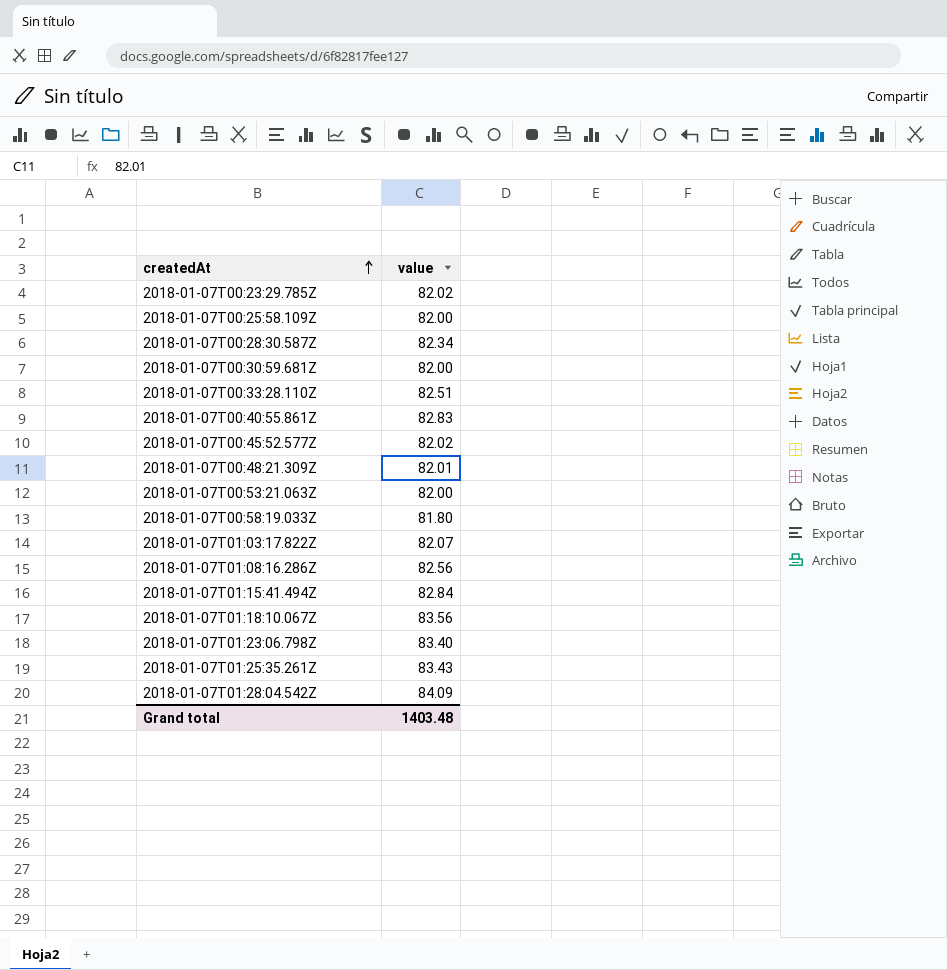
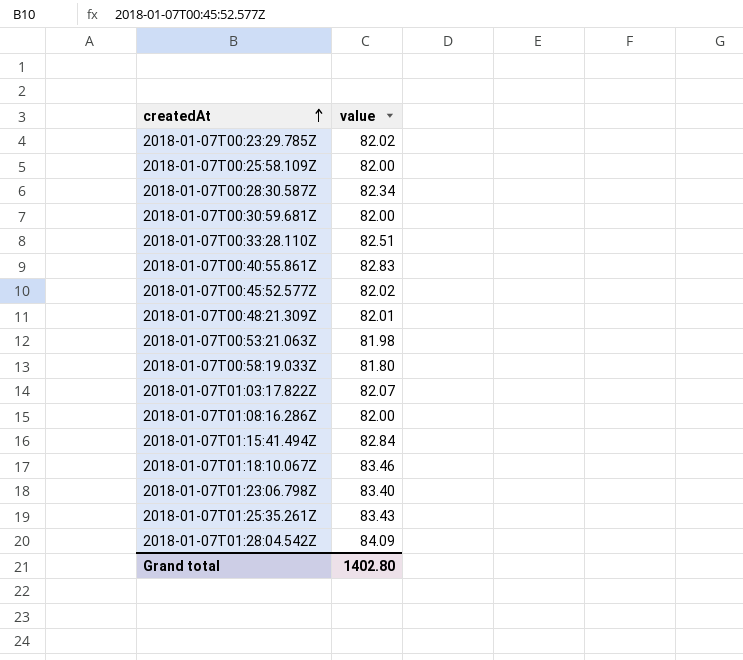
2018-01-07T00:53:21.063Z | value: 82.00 -> 81.98
2018-01-07T01:08:16.286Z | value: 82.56 -> 82.00
2018-01-07T01:18:10.067Z | value: 83.56 -> 83.46
Grand total | value: 1403.48 -> 1402.80

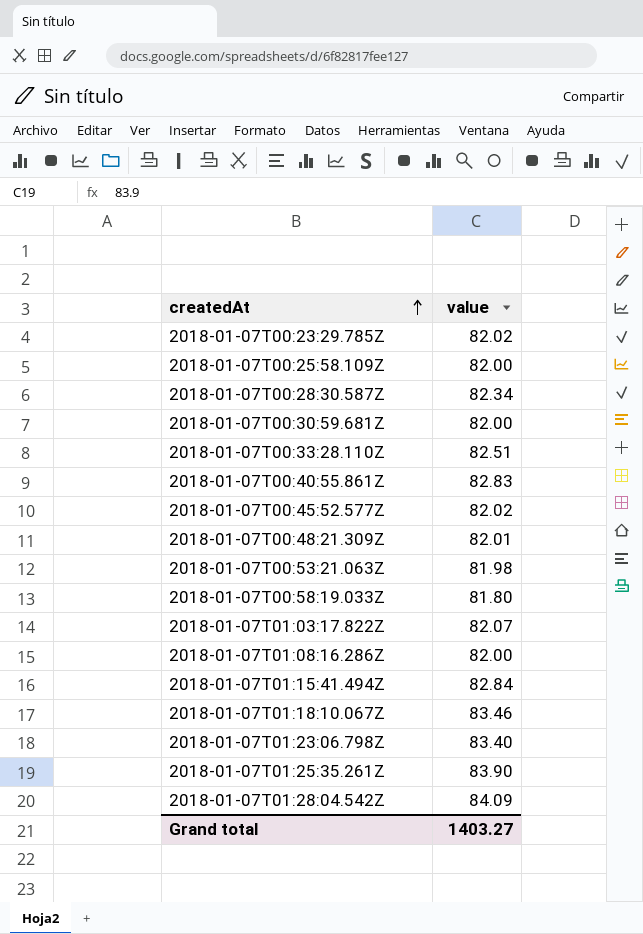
2018-01-07T01:25:35.261Z | value: 83.43 -> 83.90
Grand total | value: 1402.80 -> 1403.27

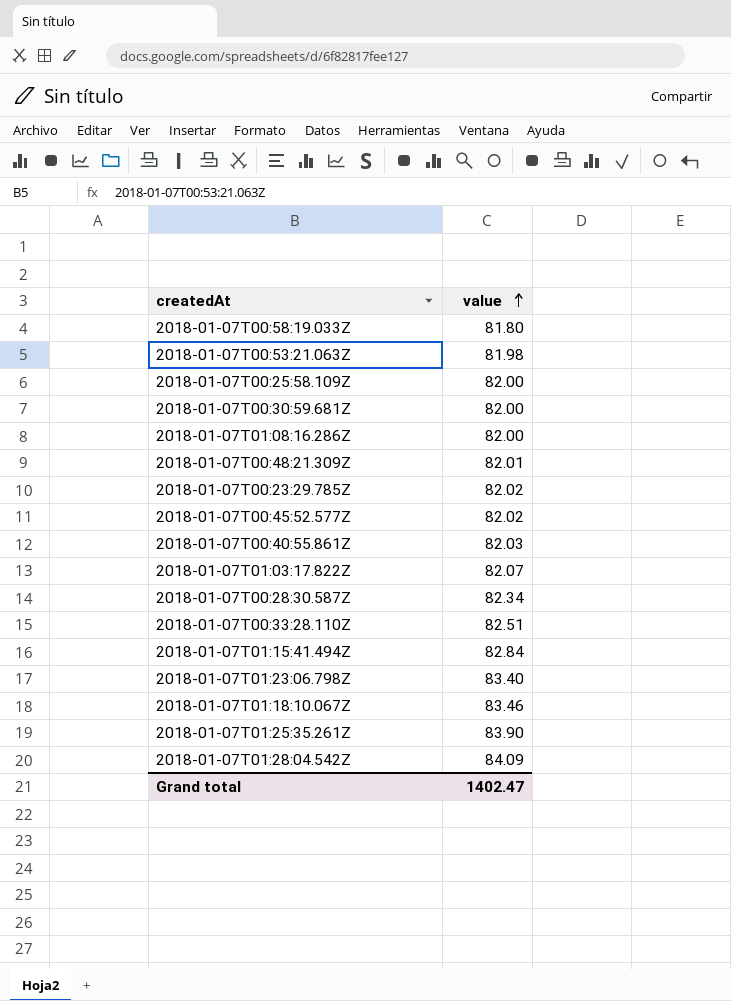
row order: createdAt ascending -> value ascending
2018-01-07T00:40:55.861Z | value: 82.83 -> 82.03
Grand total | value: 1403.27 -> 1402.47

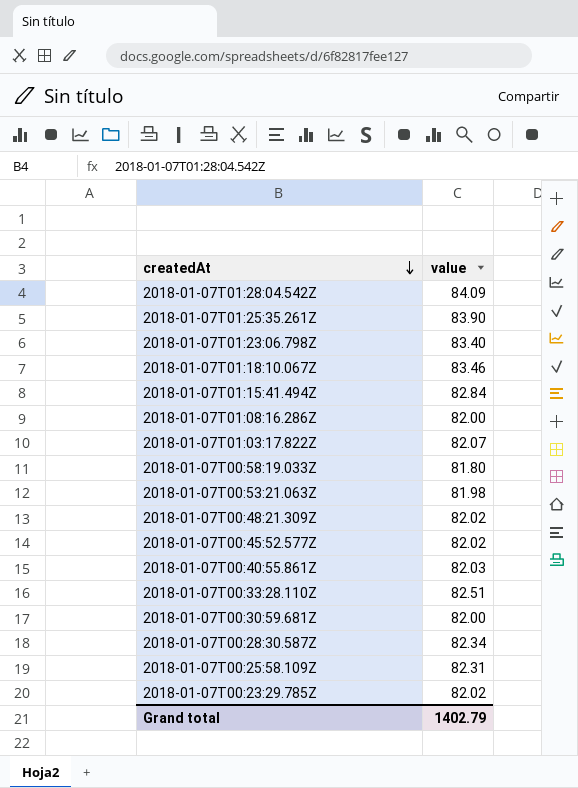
row order: value ascending -> createdAt descending
2018-01-07T00:48:21.309Z | value: 82.01 -> 82.02
2018-01-07T00:25:58.109Z | value: 82.00 -> 82.31
Grand total | value: 1402.47 -> 1402.79

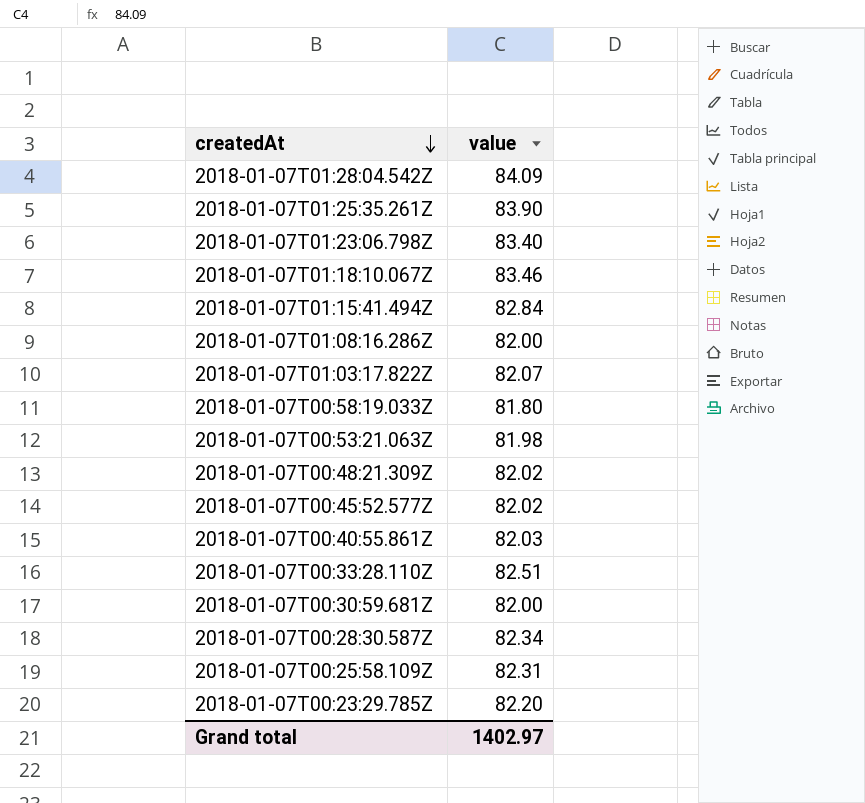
2018-01-07T00:23:29.785Z | value: 82.02 -> 82.20
Grand total | value: 1402.79 -> 1402.97

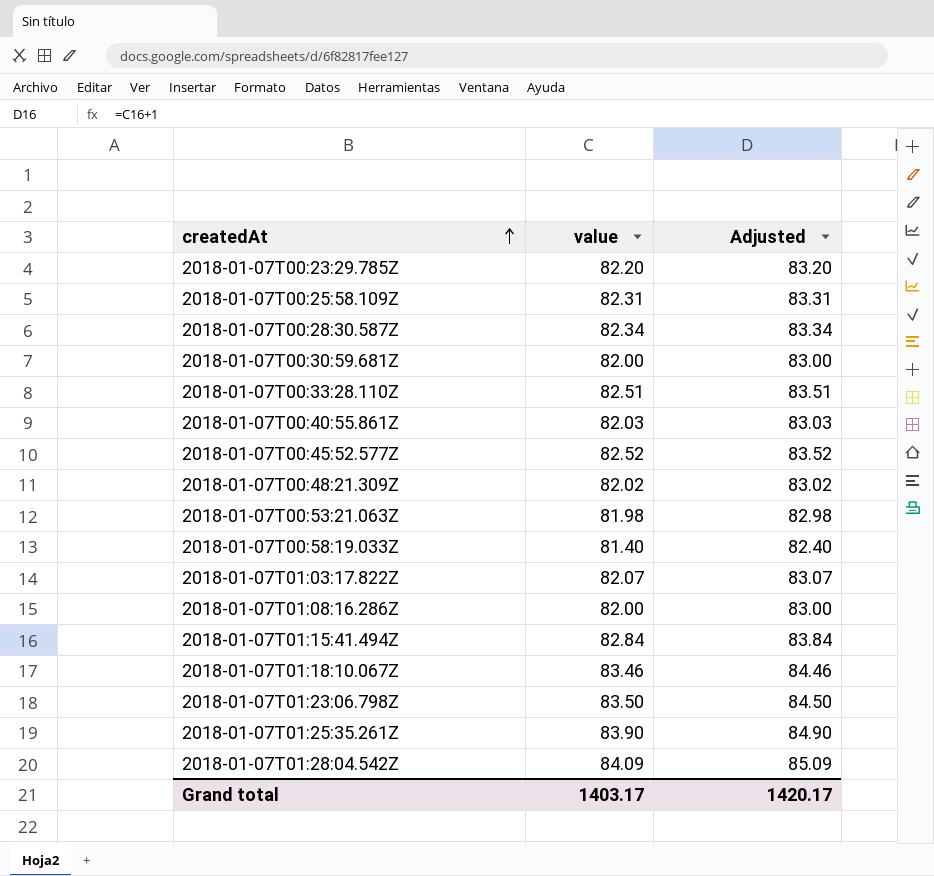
row order: createdAt descending -> createdAt ascending
column Adjusted | formula: none -> [value] + 1
2018-01-07T00:45:52.577Z | value: 82.02 -> 82.52
2018-01-07T00:58:19.033Z | value: 81.80 -> 81.40
2018-01-07T01:23:06.798Z | value: 83.40 -> 83.50
Grand total | value: 1402.97 -> 1403.17

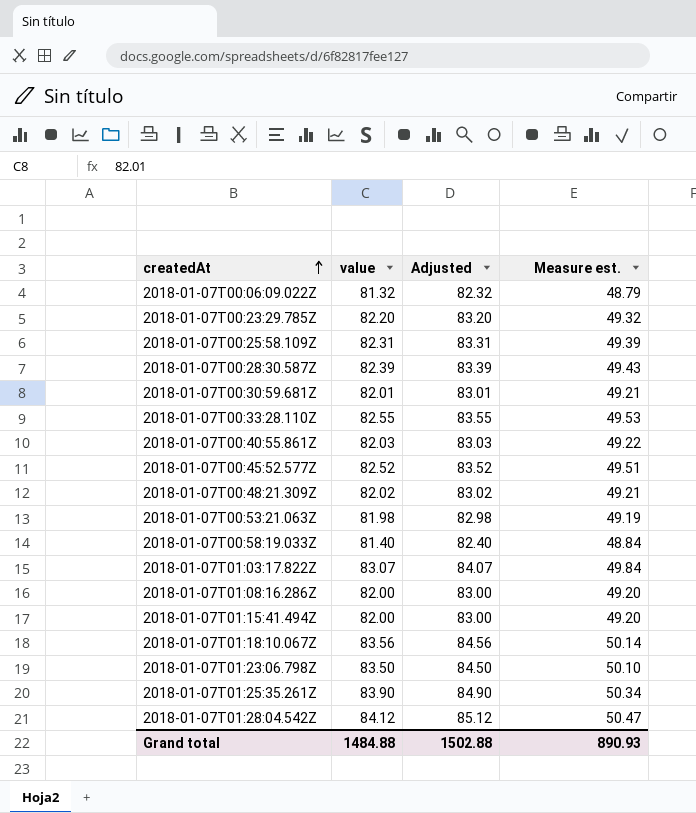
column Measure est. | formula: none -> [value] * 0.6
row 2018-01-07T00:06:09.022Z: none -> 81.32 | 82.32 | 48.79
2018-01-07T00:28:30.587Z | value: 82.34 -> 82.39
2018-01-07T00:28:30.587Z | Adjusted: 83.34 -> 83.39
2018-01-07T00:30:59.681Z | value: 82.00 -> 82.01
2018-01-07T00:30:59.681Z | Adjusted: 83.00 -> 83.01
2018-01-07T00:33:28.110Z | value: 82.51 -> 82.55
2018-01-07T00:33:28.110Z | Adjusted: 83.51 -> 83.55
2018-01-07T01:03:17.822Z | value: 82.07 -> 83.07
2018-01-07T01:03:17.822Z | Adjusted: 83.07 -> 84.07
2018-01-07T01:15:41.494Z | value: 82.84 -> 82.00
2018-01-07T01:15:41.494Z | Adjusted: 83.84 -> 83.00
2018-01-07T01:18:10.067Z | value: 83.46 -> 83.56
2018-01-07T01:18:10.067Z | Adjusted: 84.46 -> 84.56
2018-01-07T01:28:04.542Z | value: 84.09 -> 84.12
2018-01-07T01:28:04.542Z | Adjusted: 85.09 -> 85.12
Grand total | value: 1403.17 -> 1484.88
Grand total | Adjusted: 1420.17 -> 1502.88

